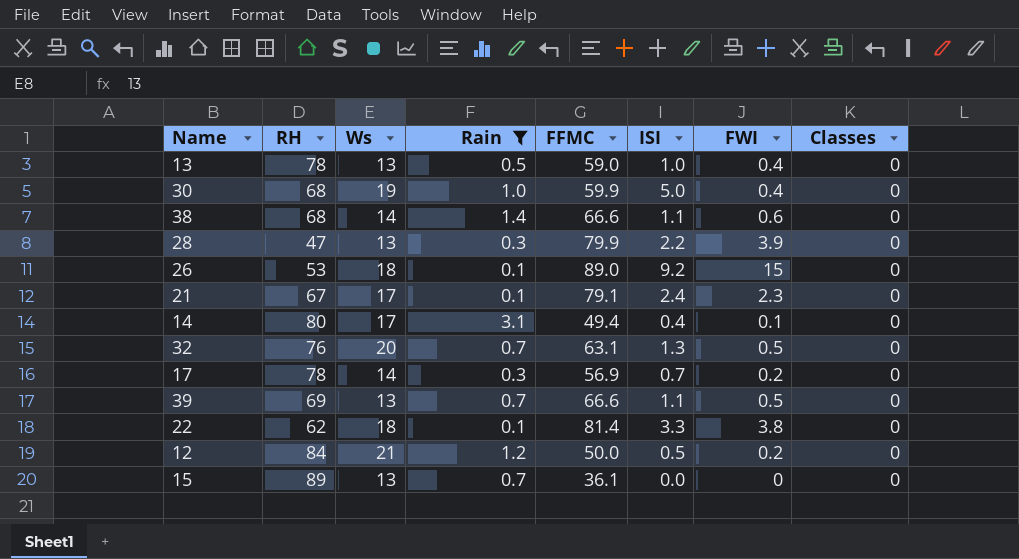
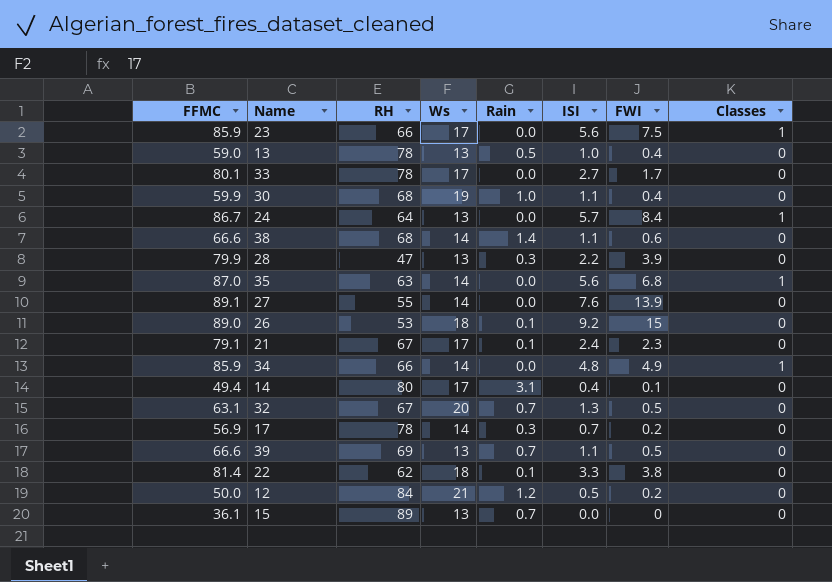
filter: Rain != 0.0 -> none
column FFMC | position: 5 -> 1
30 | ISI: 5.0 -> 1.1
32 | RH: 76 -> 67

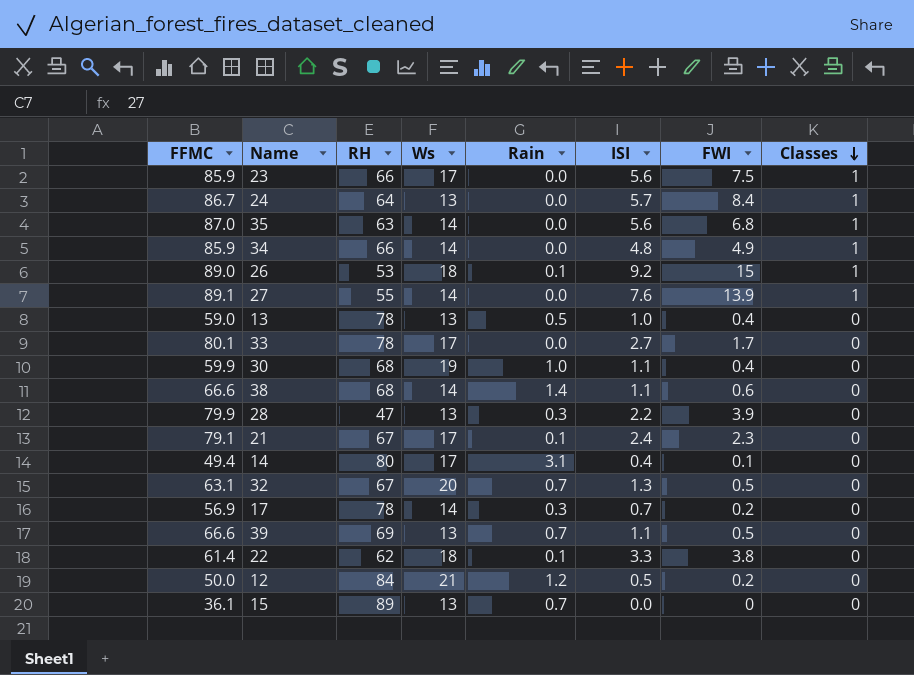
row order: none -> Classes descending
26 | Classes: 0 -> 1
27 | Classes: 0 -> 1
22 | FFMC: 81.4 -> 61.4

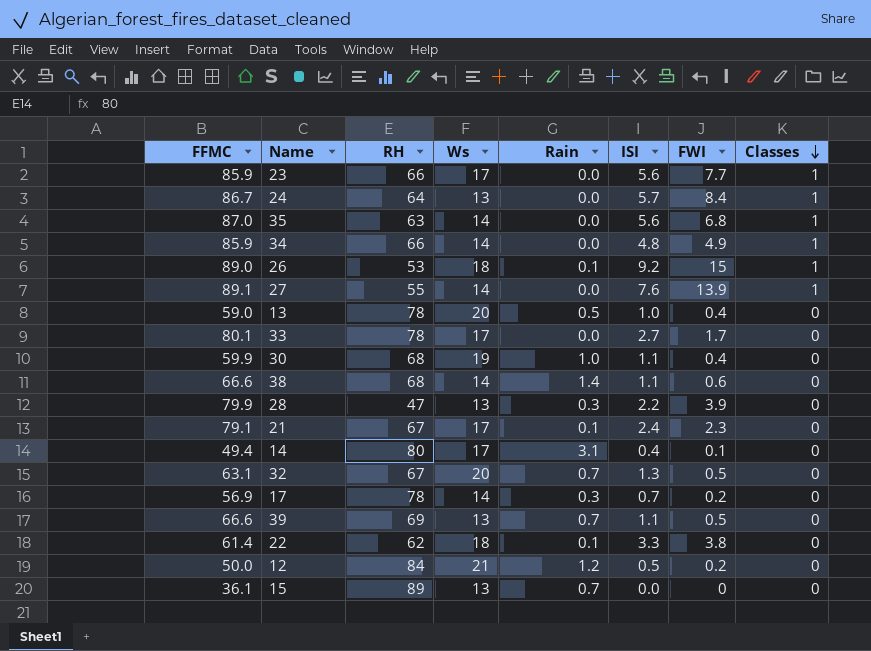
23 | FWI: 7.5 -> 7.7
13 | Ws: 13 -> 20

